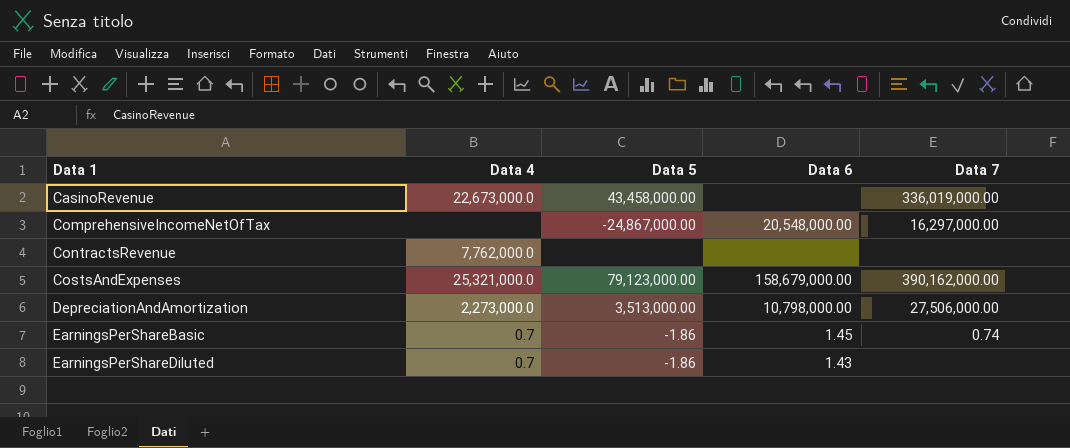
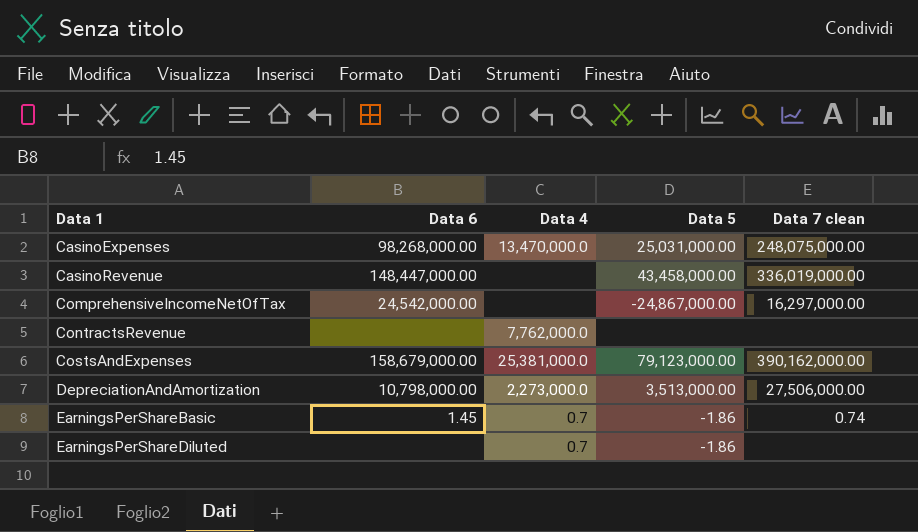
column Data 6 | position: 4 -> 2
column name: Data 7 -> Data 7 clean
row CasinoExpenses: none -> 98,268,000.00 | 13,470,000.0 | 25,031,000.00 | 248,075,000.00
CasinoRevenue | Data 6: none -> 148,447,000.00
CasinoRevenue | Data 4: 22,673,000.0 -> none
ComprehensiveIncomeNetOfTax | Data 6: 20,548,000.00 -> 24,542,000.00
CostsAndExpenses | Data 4: 25,321,000.0 -> 25,381,000.0
EarningsPerShareDiluted | Data 6: 1.43 -> none

